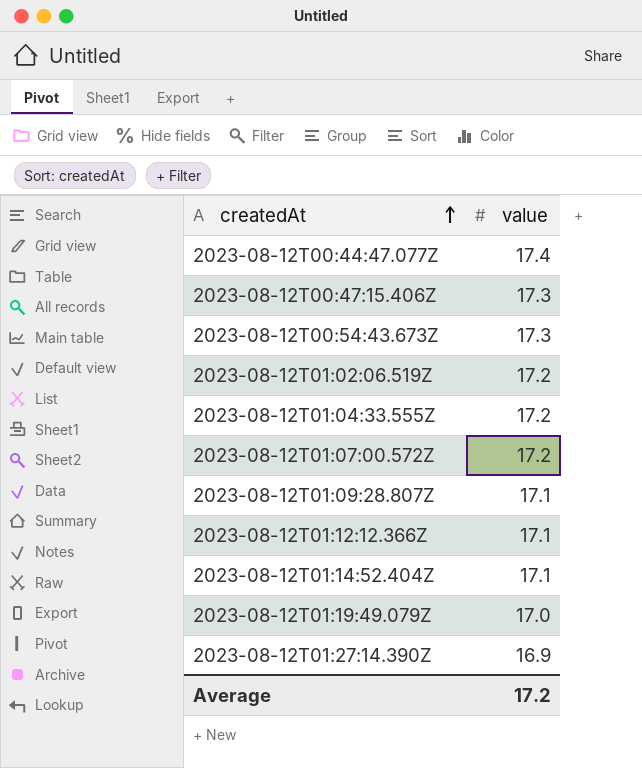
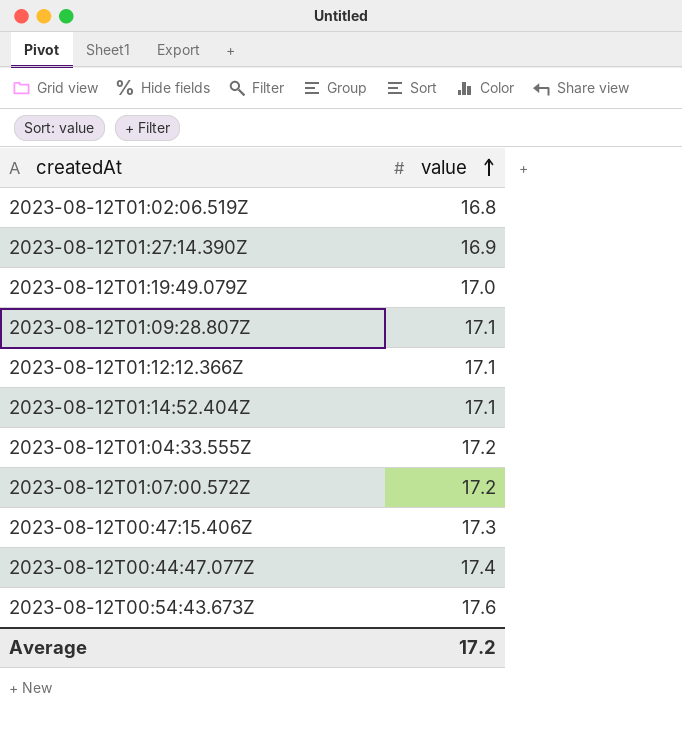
row order: createdAt ascending -> value ascending
2023-08-12T01:02:06.519Z | value: 17.2 -> 16.8
2023-08-12T00:54:43.673Z | value: 17.3 -> 17.6

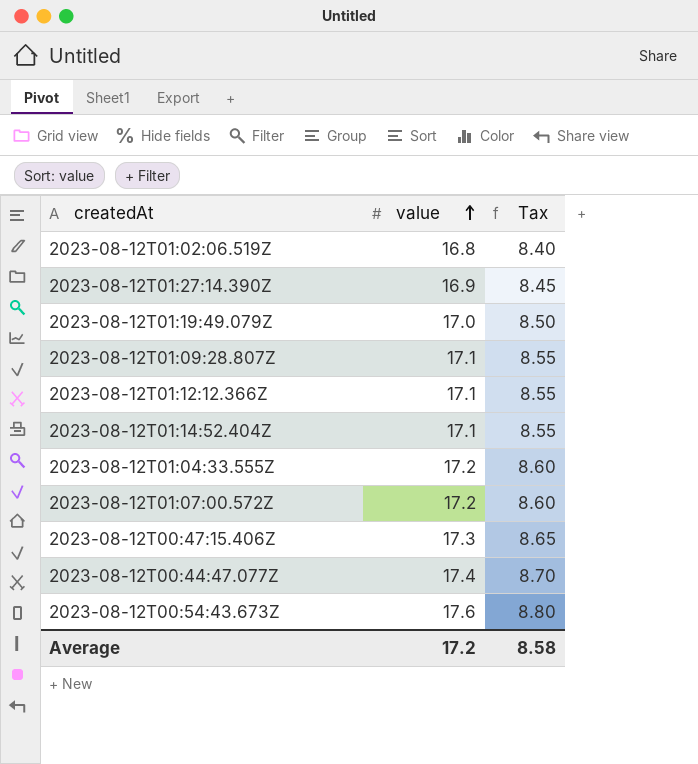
column Tax | formula: none -> [value] * 0.5

